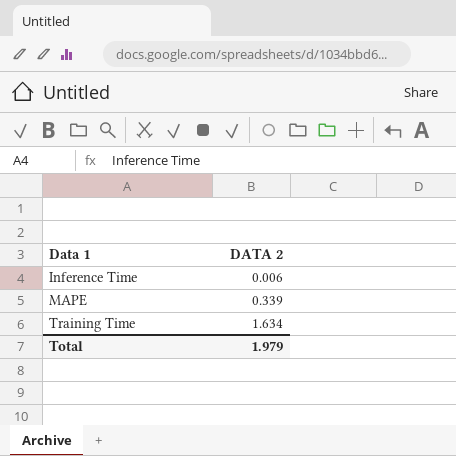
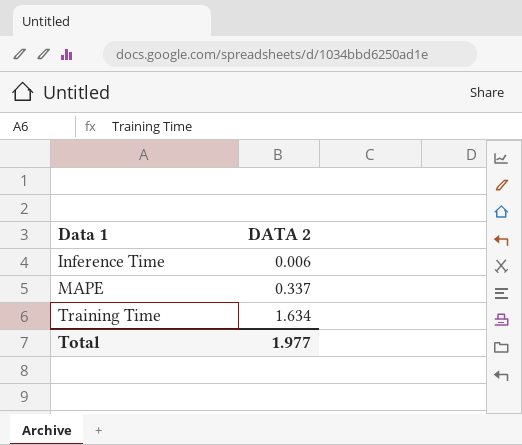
MAPE | DATA 2: 0.339 -> 0.337
Total | DATA 2: 1.979 -> 1.977

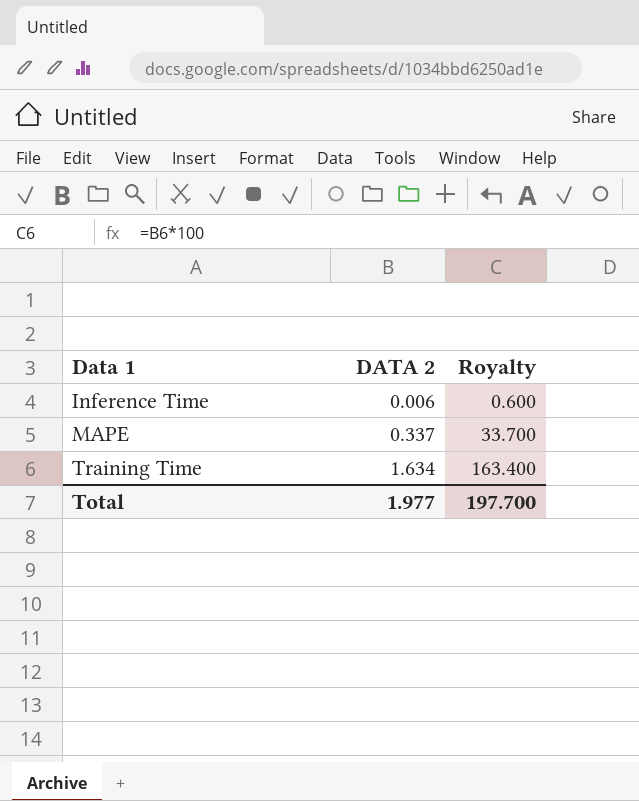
column Royalty | formula: none -> [DATA 2] * 100

